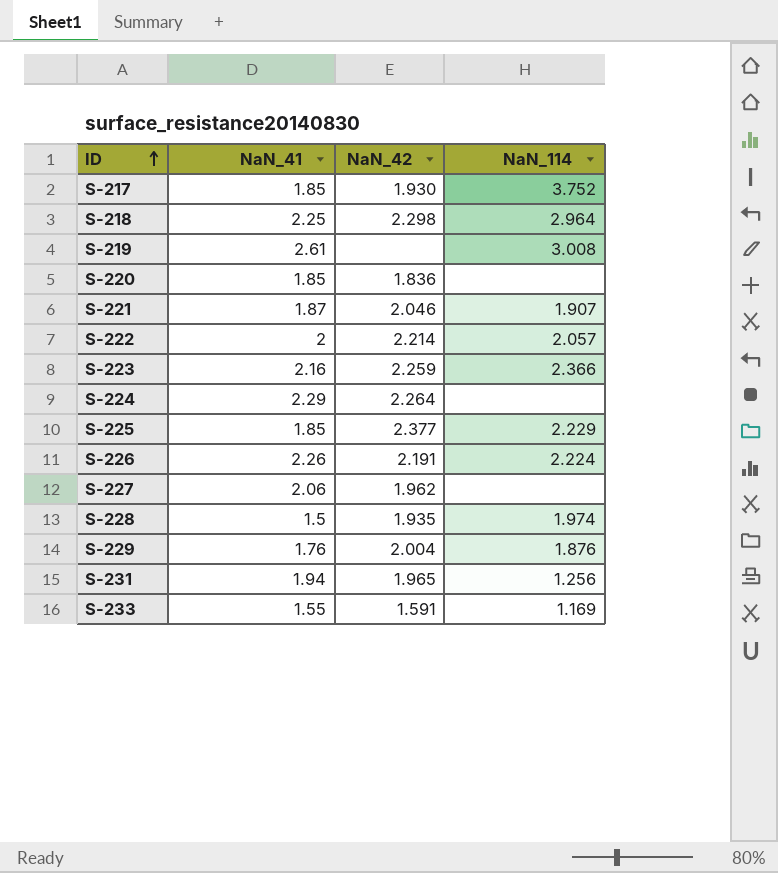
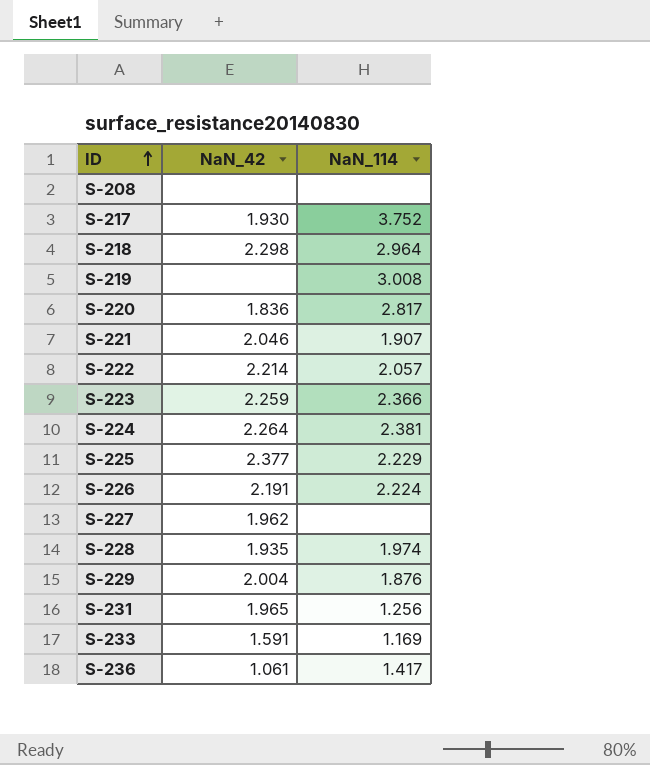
column NaN_41 | position: 2 -> none
row S-208: none -> none | none
S-220 | NaN_114: none -> 2.817
S-224 | NaN_114: none -> 2.381
row S-236: none -> 1.061 | 1.417

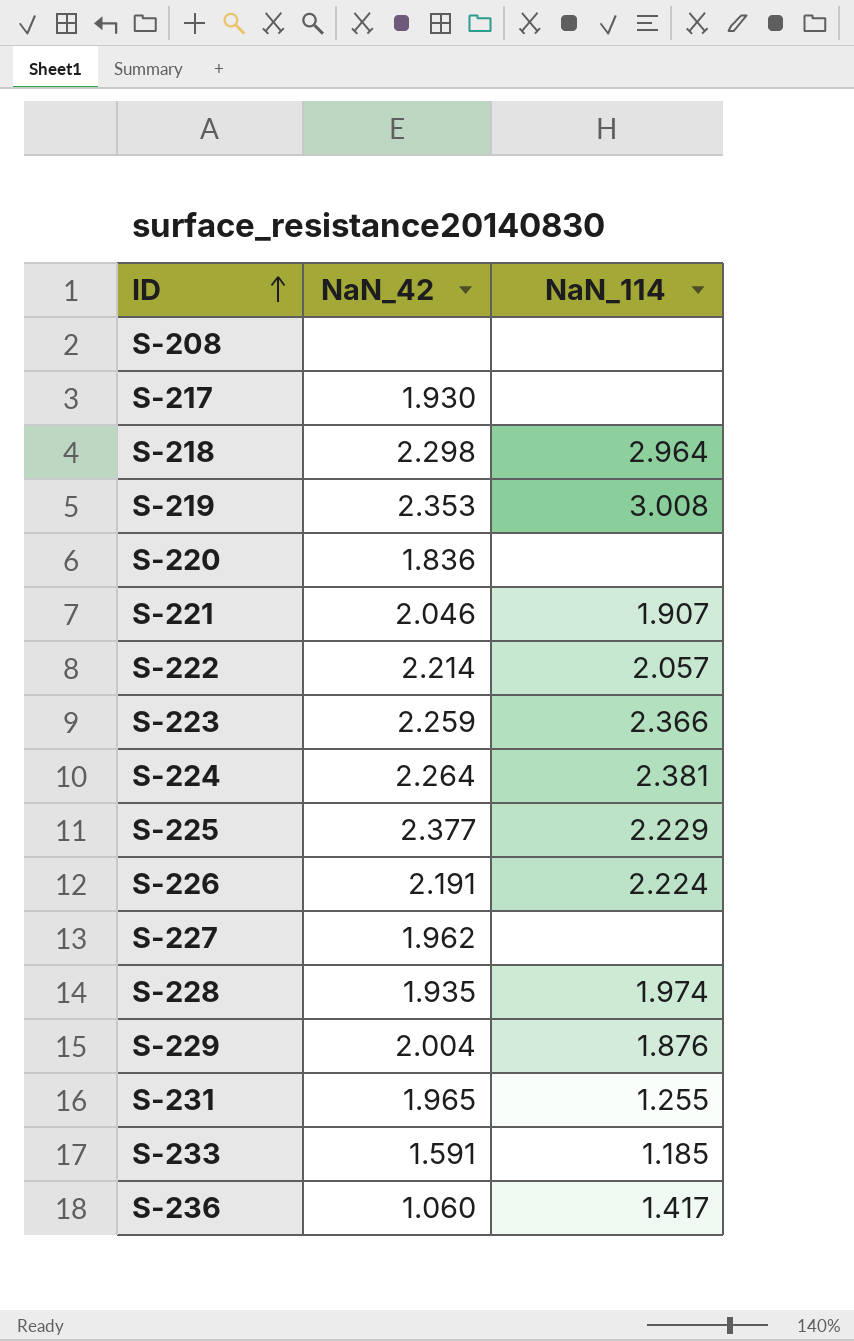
S-217 | NaN_114: 3.752 -> none
S-219 | NaN_42: none -> 2.353
S-220 | NaN_114: 2.817 -> none
S-231 | NaN_114: 1.256 -> 1.255
S-233 | NaN_114: 1.169 -> 1.185
S-236 | NaN_42: 1.061 -> 1.060

